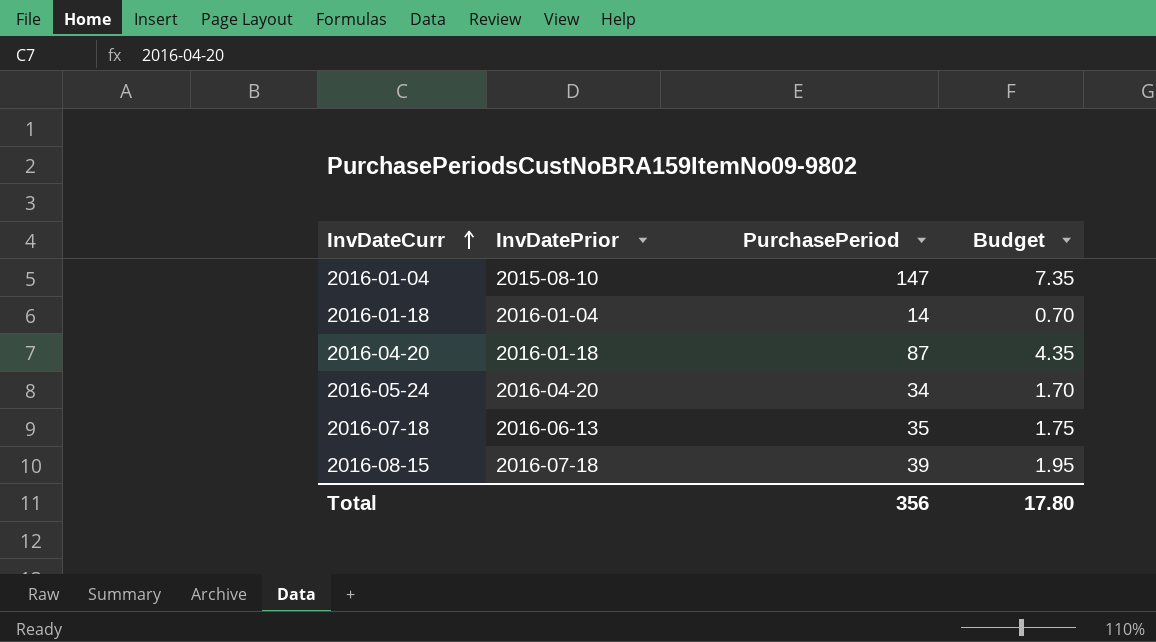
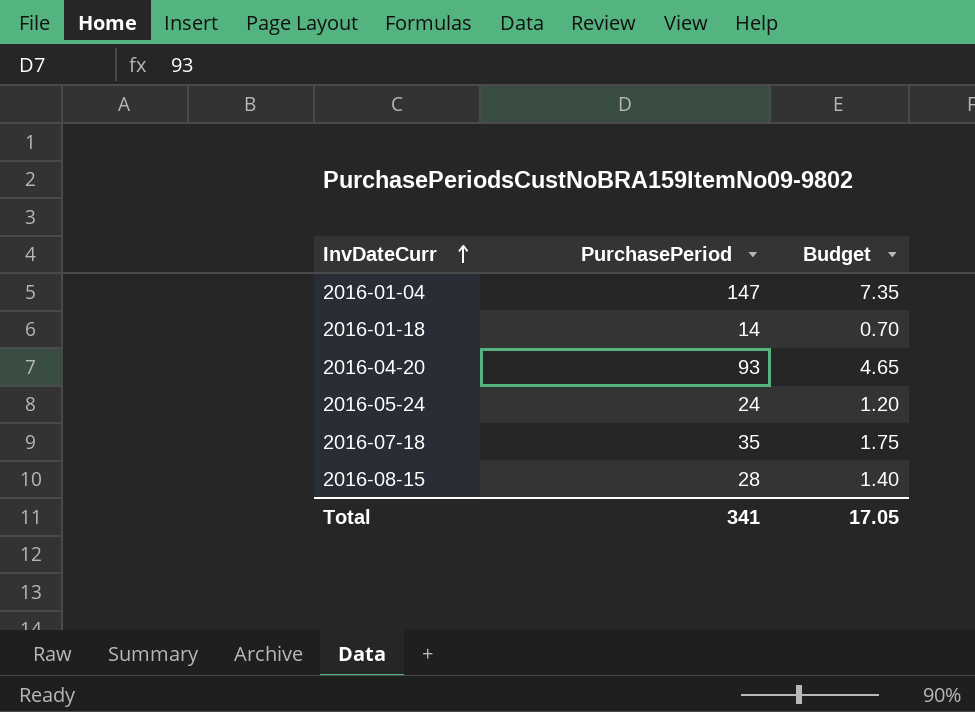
column InvDatePrior | position: 2 -> none
2016-04-20 | PurchasePeriod: 87 -> 93
2016-04-20 | Budget: 4.35 -> 4.65
2016-05-24 | PurchasePeriod: 34 -> 24
2016-05-24 | Budget: 1.70 -> 1.20
2016-08-15 | PurchasePeriod: 39 -> 28
2016-08-15 | Budget: 1.95 -> 1.40
Total | PurchasePeriod: 356 -> 341
Total | Budget: 17.80 -> 17.05

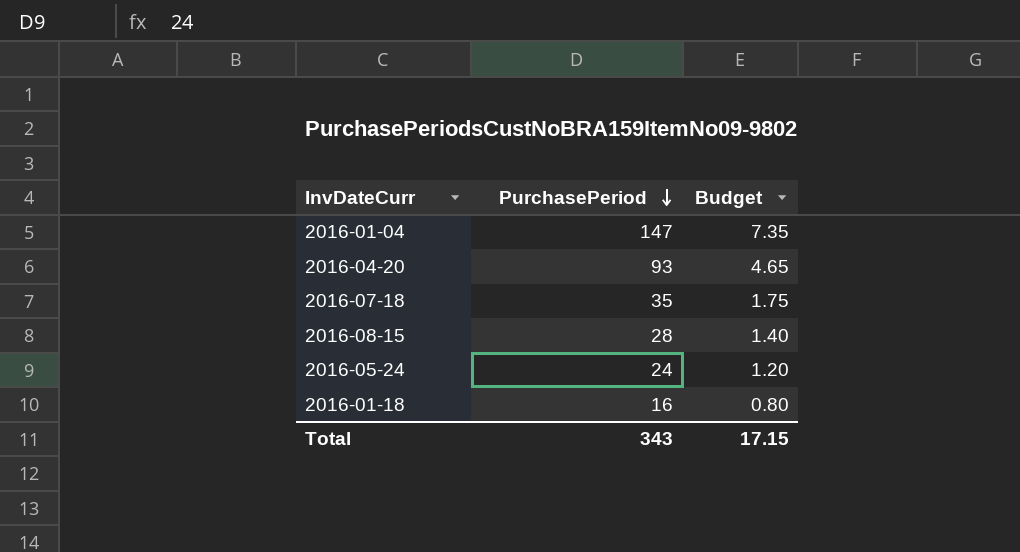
row order: InvDateCurr ascending -> PurchasePeriod descending
2016-01-18 | PurchasePeriod: 14 -> 16
2016-01-18 | Budget: 0.70 -> 0.80
Total | PurchasePeriod: 341 -> 343
Total | Budget: 17.05 -> 17.15

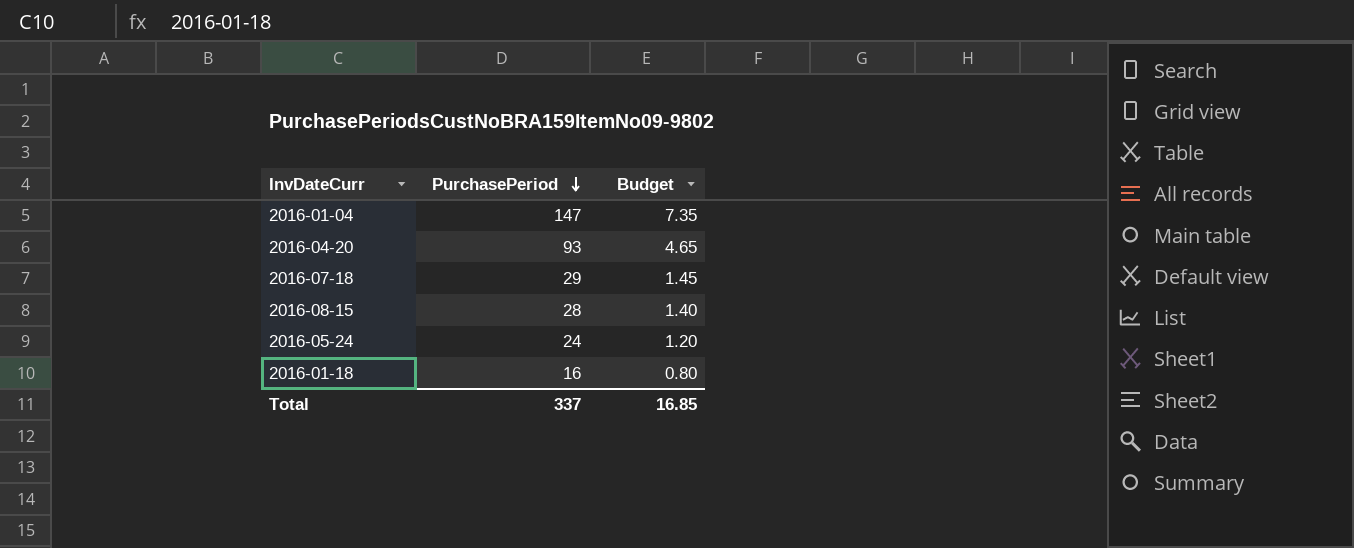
2016-07-18 | PurchasePeriod: 35 -> 29
2016-07-18 | Budget: 1.75 -> 1.45
Total | PurchasePeriod: 343 -> 337
Total | Budget: 17.15 -> 16.85

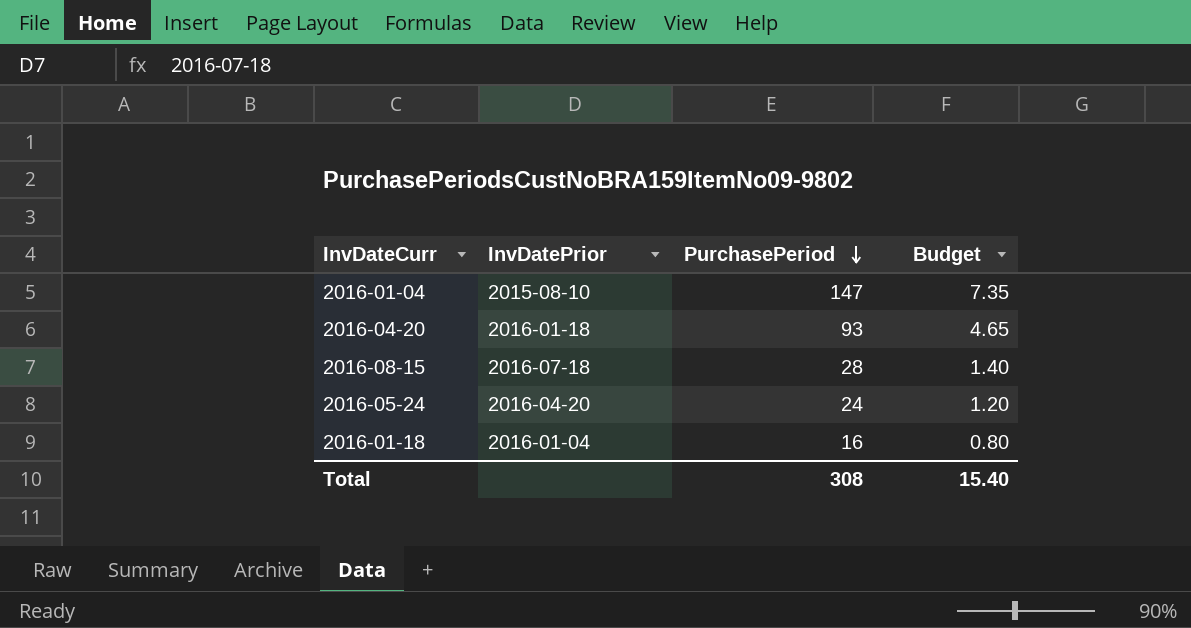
column InvDatePrior | position: none -> 2
row 2016-07-18: 29 | 1.45 -> none
Total | PurchasePeriod: 337 -> 308
Total | Budget: 16.85 -> 15.40

